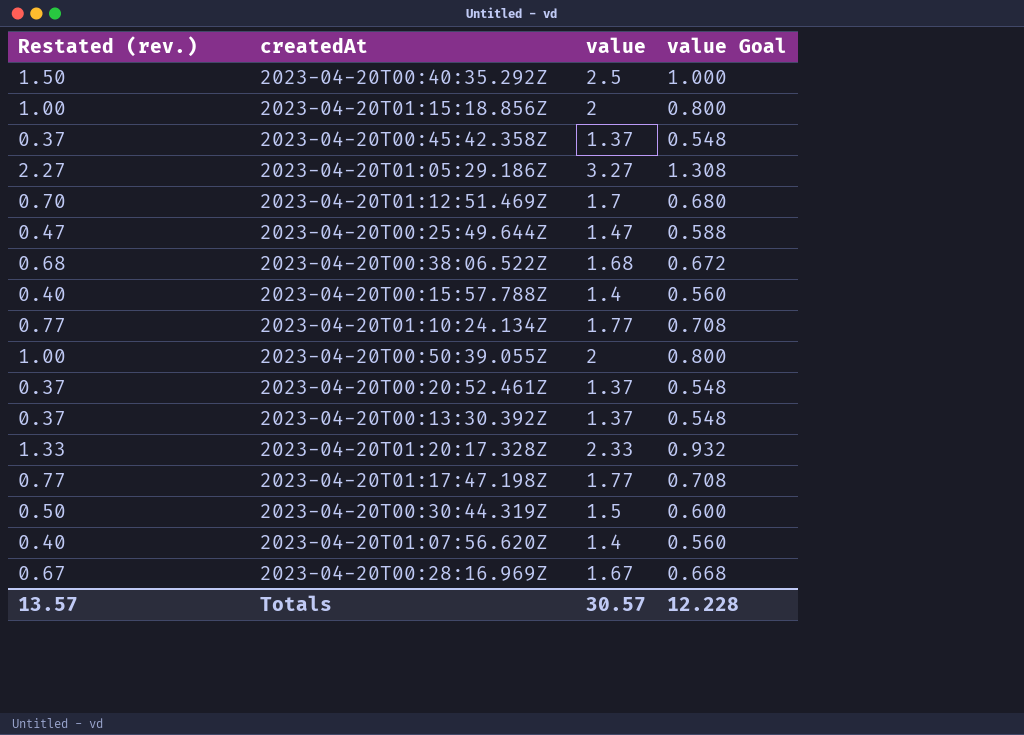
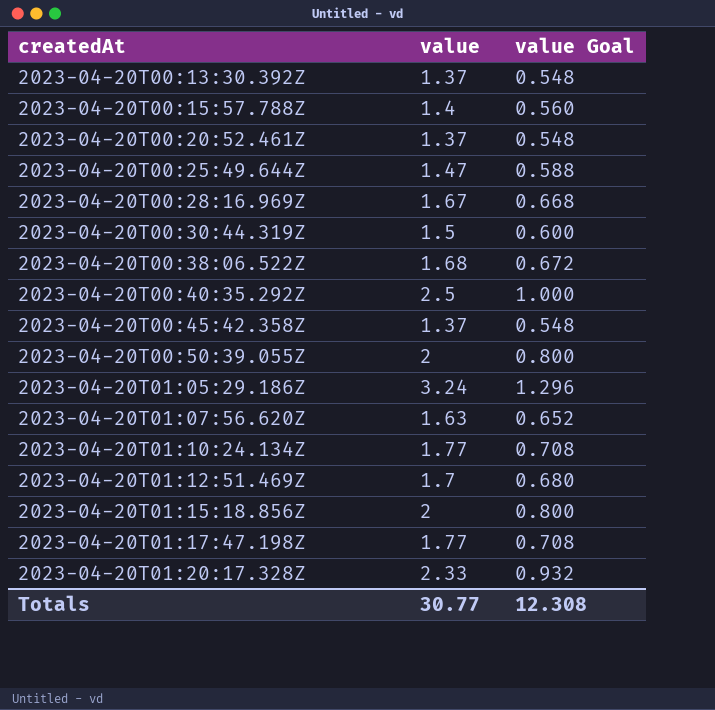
row order: none -> createdAt ascending
column Restated (rev.) | formula: [value] - 1 -> none
2023-04-20T01:05:29.186Z | value: 3.27 -> 3.24
2023-04-20T01:05:29.186Z | value Goal: 1.308 -> 1.296
2023-04-20T01:07:56.620Z | value: 1.4 -> 1.63
2023-04-20T01:07:56.620Z | value Goal: 0.560 -> 0.652
Totals | value: 30.57 -> 30.77
Totals | value Goal: 12.228 -> 12.308

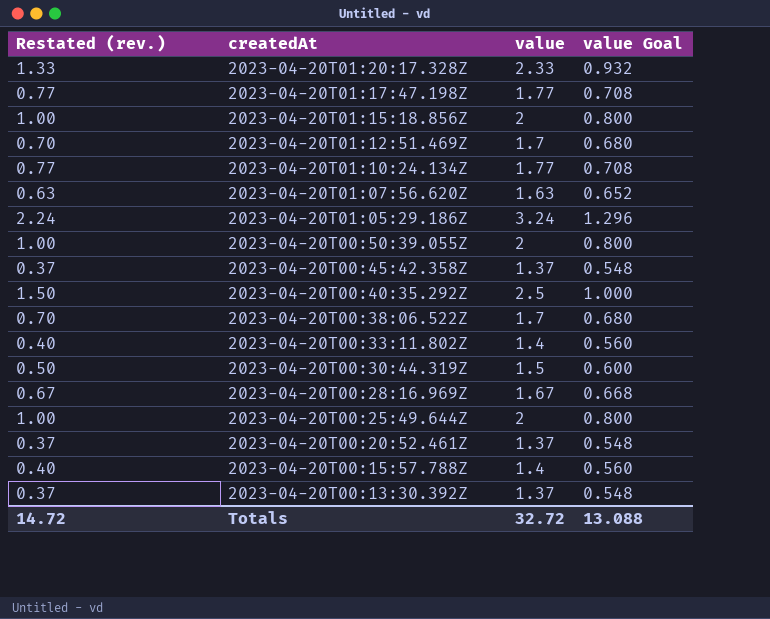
row order: createdAt ascending -> createdAt descending
column Restated (rev.) | formula: none -> [value] - 1
2023-04-20T00:38:06.522Z | value: 1.68 -> 1.7
2023-04-20T00:38:06.522Z | value Goal: 0.672 -> 0.680
row 2023-04-20T00:33:11.802Z: none -> 0.40 | 1.4 | 0.560
2023-04-20T00:25:49.644Z | value: 1.47 -> 2
2023-04-20T00:25:49.644Z | value Goal: 0.588 -> 0.800
Totals | value: 30.77 -> 32.72
Totals | value Goal: 12.308 -> 13.088

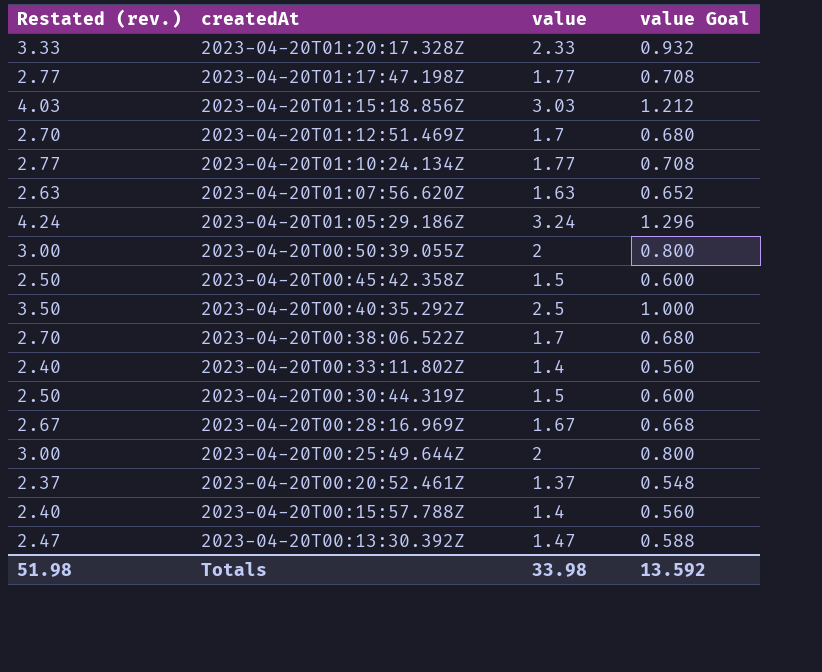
column Restated (rev.) | formula: [value] - 1 -> [value] + 1
2023-04-20T01:15:18.856Z | value: 2 -> 3.03
2023-04-20T01:15:18.856Z | value Goal: 0.800 -> 1.212
2023-04-20T00:45:42.358Z | value: 1.37 -> 1.5
2023-04-20T00:45:42.358Z | value Goal: 0.548 -> 0.600
2023-04-20T00:13:30.392Z | value: 1.37 -> 1.47
2023-04-20T00:13:30.392Z | value Goal: 0.548 -> 0.588
Totals | Restated (rev.): 14.72 -> 51.98
Totals | value: 32.72 -> 33.98
Totals | value Goal: 13.088 -> 13.592

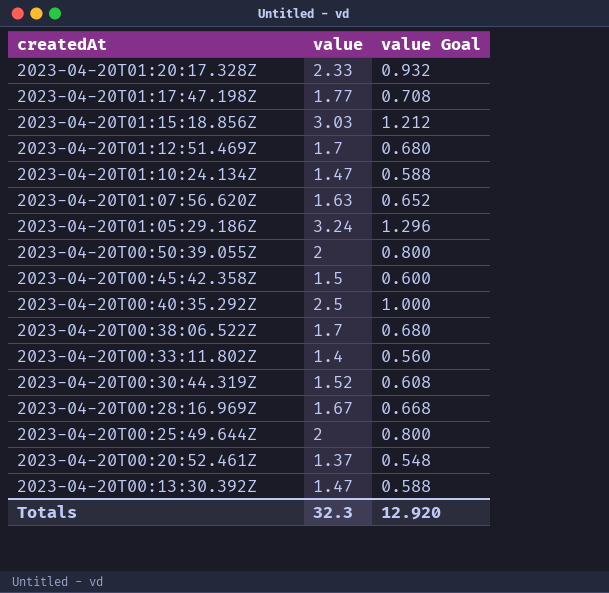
column Restated (rev.) | formula: [value] + 1 -> none
row 2023-04-20T00:15:57.788Z: 2.40 | 1.4 | 0.560 -> none
2023-04-20T01:10:24.134Z | value: 1.77 -> 1.47
2023-04-20T01:10:24.134Z | value Goal: 0.708 -> 0.588
2023-04-20T00:30:44.319Z | value: 1.5 -> 1.52
2023-04-20T00:30:44.319Z | value Goal: 0.600 -> 0.608
Totals | value: 33.98 -> 32.3
Totals | value Goal: 13.592 -> 12.920

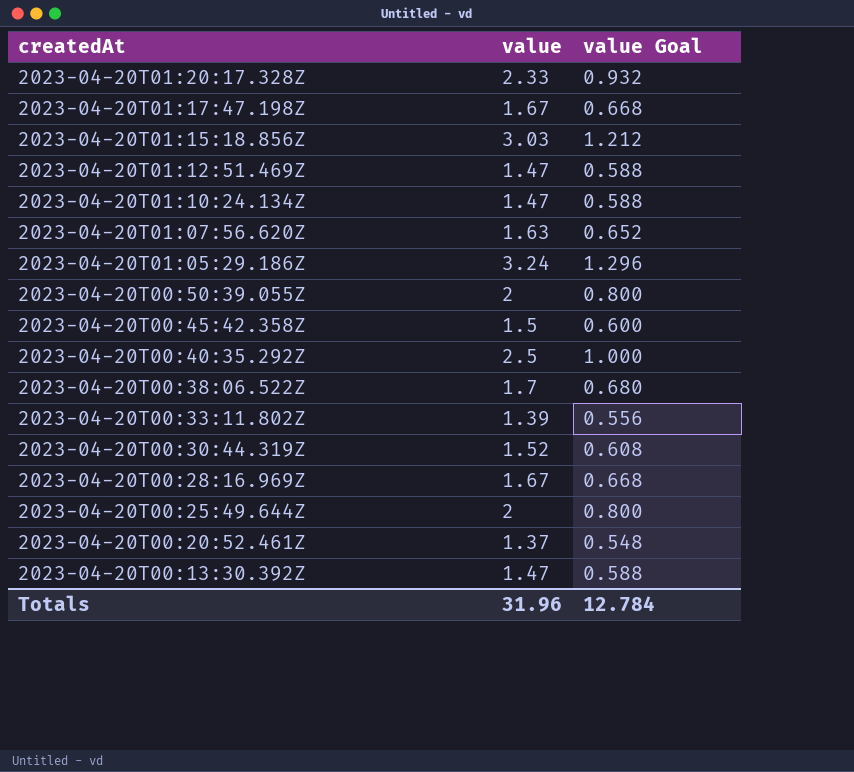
2023-04-20T01:17:47.198Z | value: 1.77 -> 1.67
2023-04-20T01:17:47.198Z | value Goal: 0.708 -> 0.668
2023-04-20T01:12:51.469Z | value: 1.7 -> 1.47
2023-04-20T01:12:51.469Z | value Goal: 0.680 -> 0.588
2023-04-20T00:33:11.802Z | value: 1.4 -> 1.39
2023-04-20T00:33:11.802Z | value Goal: 0.560 -> 0.556
Totals | value: 32.3 -> 31.96
Totals | value Goal: 12.920 -> 12.784

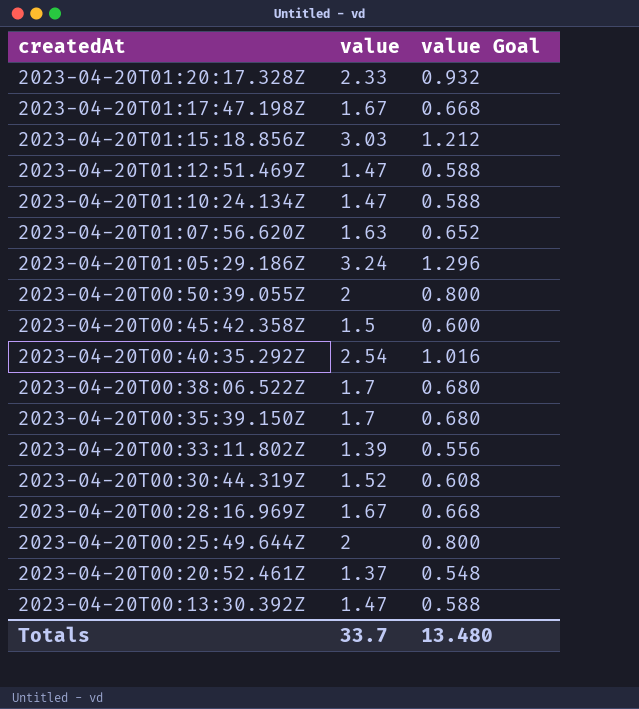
2023-04-20T00:40:35.292Z | value: 2.5 -> 2.54
2023-04-20T00:40:35.292Z | value Goal: 1.000 -> 1.016
row 2023-04-20T00:35:39.150Z: none -> 1.7 | 0.680
Totals | value: 31.96 -> 33.7
Totals | value Goal: 12.784 -> 13.480

